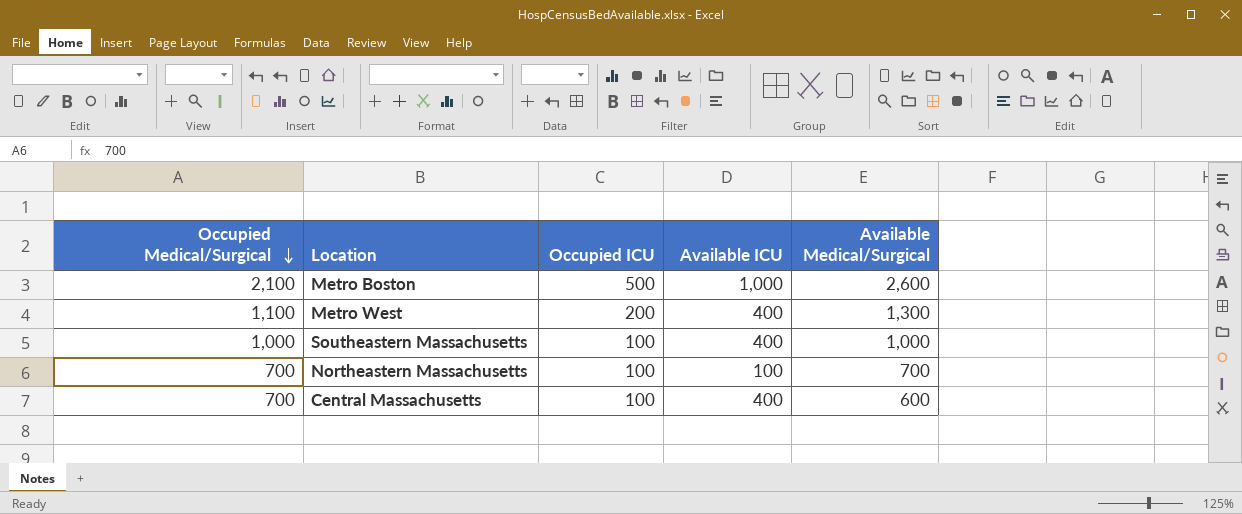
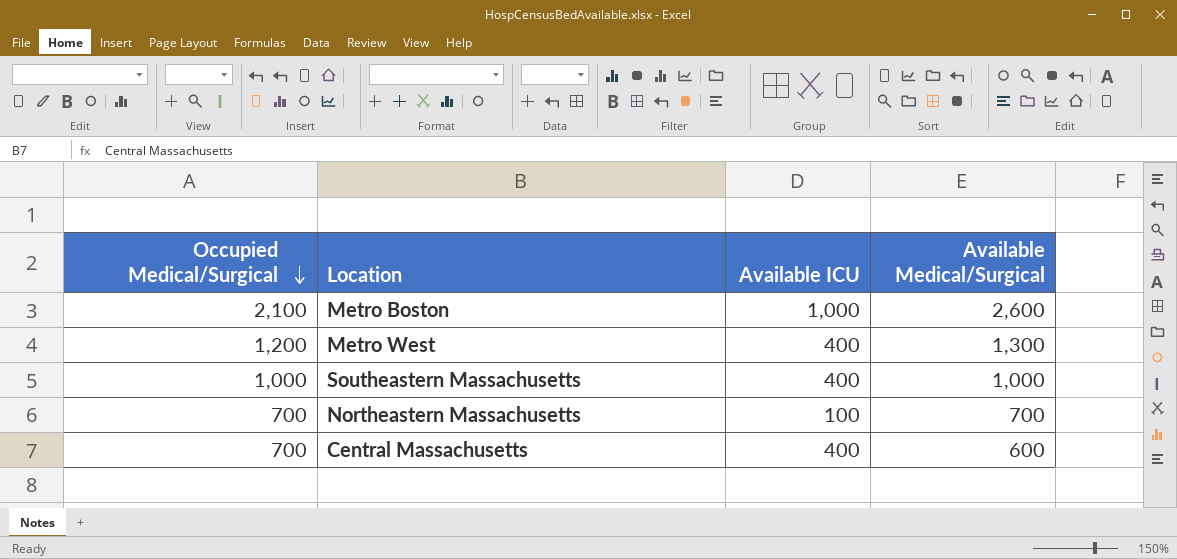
column Occupied ICU | position: 3 -> none
Metro West | Occupied Medical/Surgical: 1,100 -> 1,200

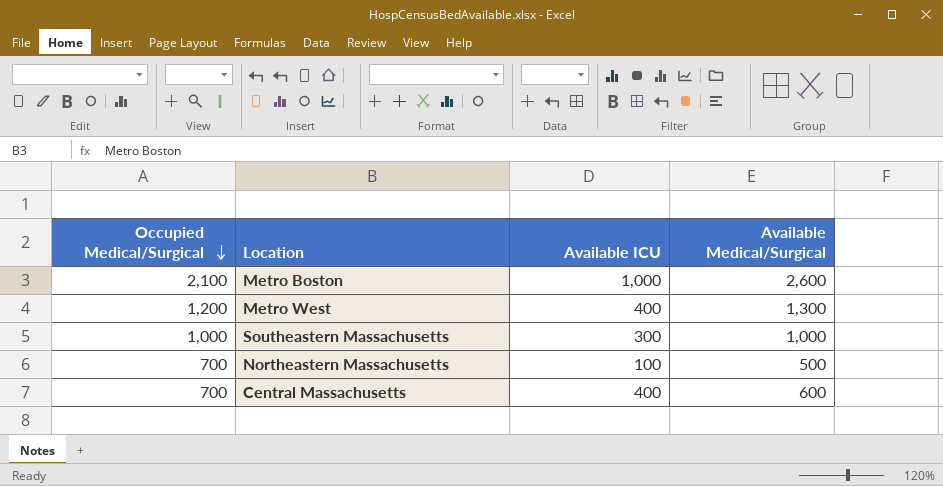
Southeastern Massachusetts | Available ICU: 400 -> 300
Northeastern Massachusetts | Available Medical/Surgical: 700 -> 500

